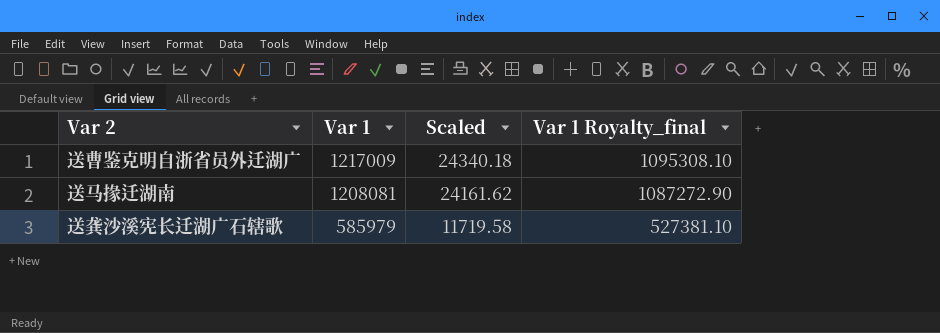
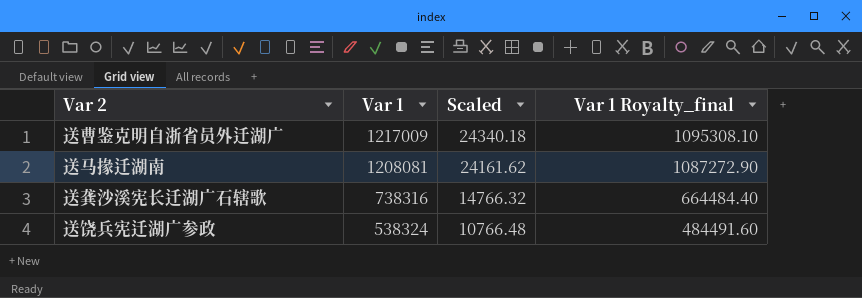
送龚沙溪宪长迁湖广石辖歌 | Var 1: 585979 -> 738316
送龚沙溪宪长迁湖广石辖歌 | Scaled: 11719.58 -> 14766.32
送龚沙溪宪长迁湖广石辖歌 | Var 1 Royalty_final: 527381.10 -> 664484.40
row 送饶兵宪迁湖广参政: none -> 538324 | 10766.48 | 484491.60

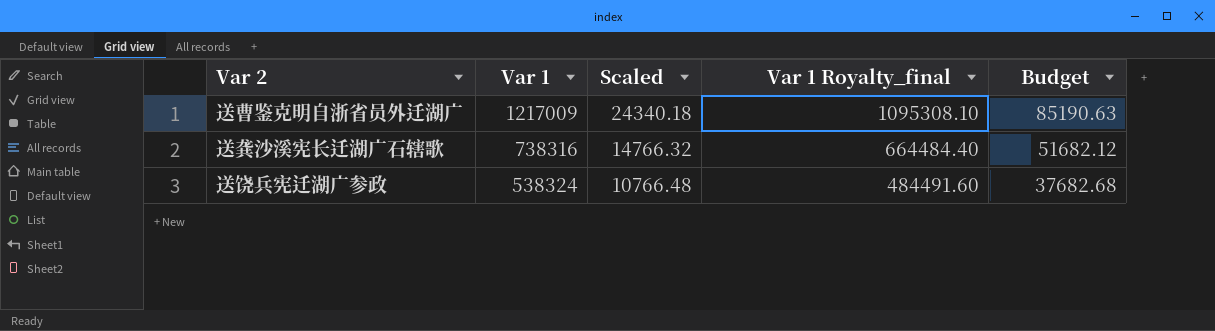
column Budget | formula: none -> [Var 1] * 0.07
row 送马掾迁湖南: 1208081 | 24161.62 | 1087272.90 -> none

